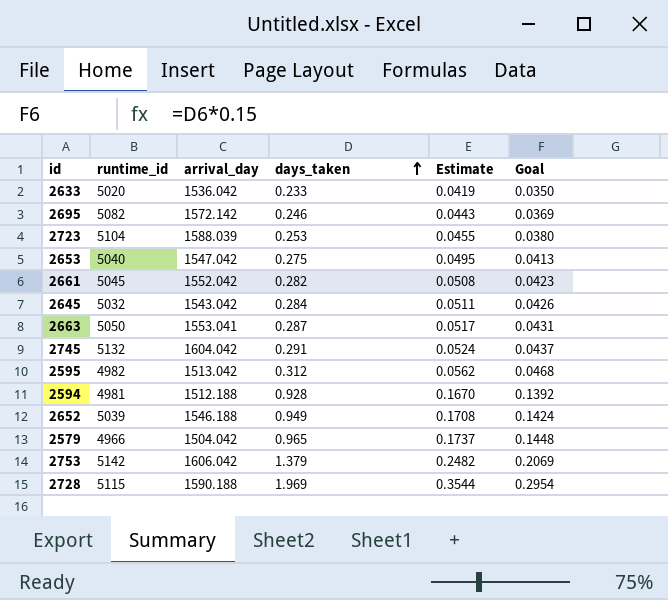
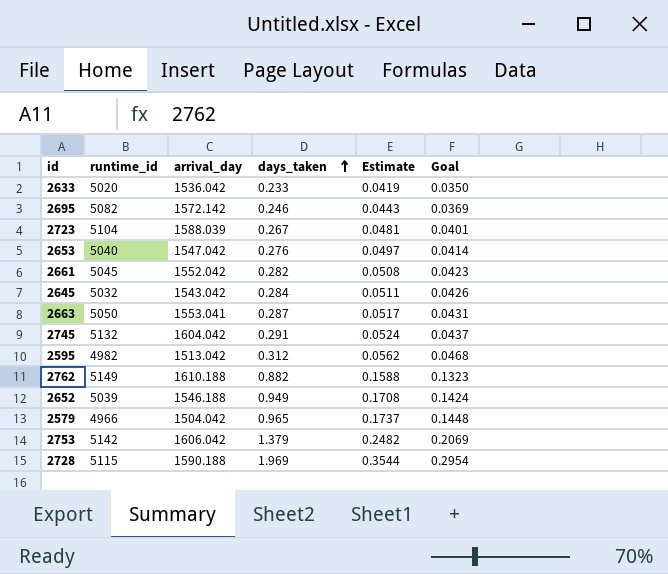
row 2594: 4981 | 1512.188 | 0.928 | 0.1670 | 0.1392 -> none
2723 | days_taken: 0.253 -> 0.267
2723 | Estimate: 0.0455 -> 0.0481
2723 | Goal: 0.0380 -> 0.0401
2653 | days_taken: 0.275 -> 0.276
2653 | Estimate: 0.0495 -> 0.0497
2653 | Goal: 0.0413 -> 0.0414
row 2762: none -> 5149 | 1610.188 | 0.882 | 0.1588 | 0.1323

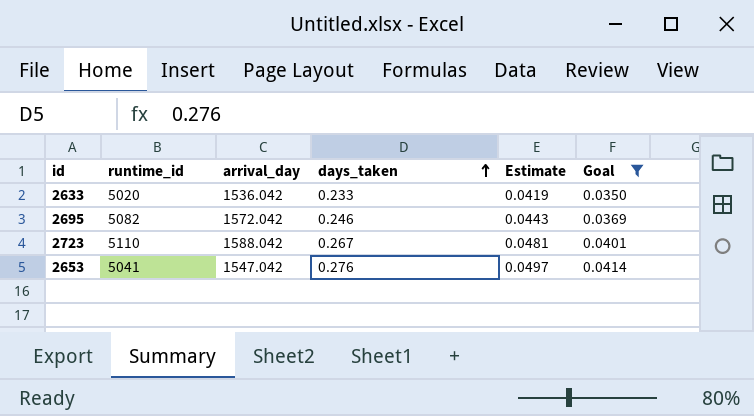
filter: none -> Goal <= 0.0414
2695 | arrival_day: 1572.142 -> 1572.042
2723 | runtime_id: 5104 -> 5110
2723 | arrival_day: 1588.039 -> 1588.042
2653 | runtime_id: 5040 -> 5041

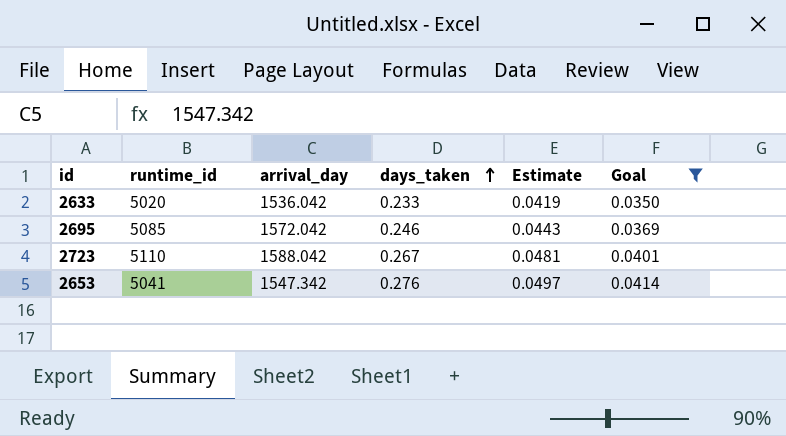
2695 | runtime_id: 5082 -> 5085
2653 | arrival_day: 1547.042 -> 1547.342

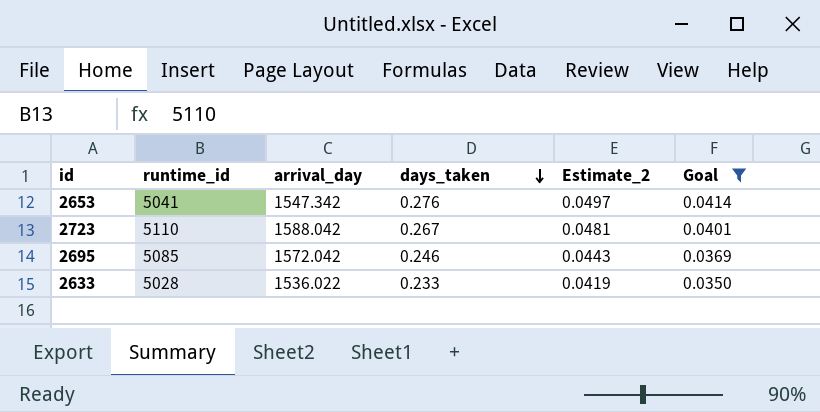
row order: days_taken ascending -> days_taken descending
column name: Estimate -> Estimate_2
2633 | runtime_id: 5020 -> 5028
2633 | arrival_day: 1536.042 -> 1536.022

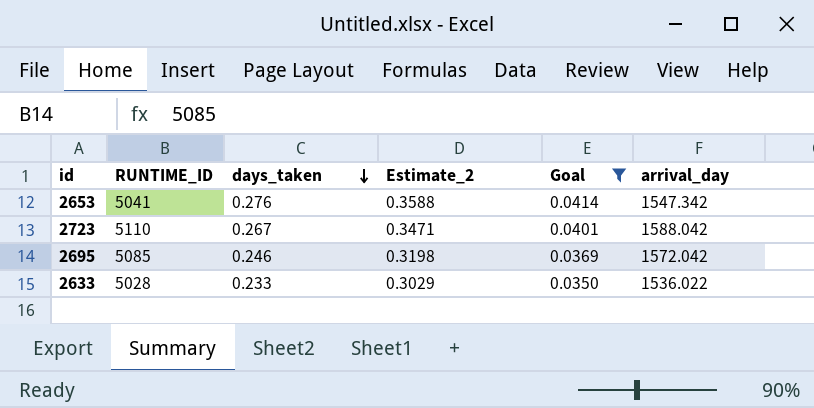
column name: runtime_id -> RUNTIME_ID
column Estimate_2 | formula: [days_taken] * 0.18 -> [days_taken] * 1.3
column arrival_day | position: 3 -> 6

